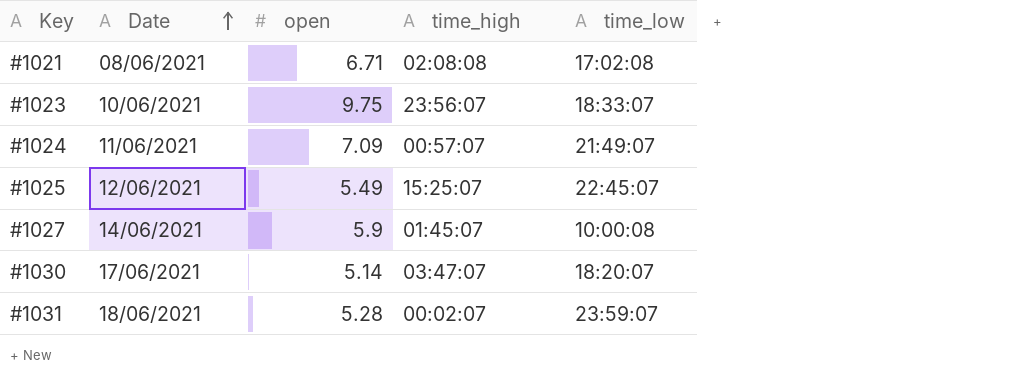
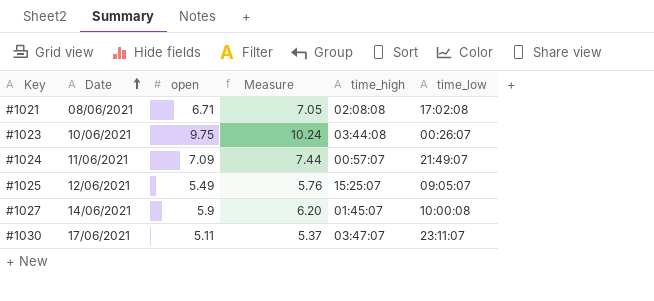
column Measure | formula: none -> [open] * 1.05
row #1031: 18/06/2021 | 5.28 | 00:02:07 | 23:59:07 -> none
#1023 | time_high: 23:56:07 -> 03:44:08
#1023 | time_low: 18:33:07 -> 00:26:07
#1025 | time_low: 22:45:07 -> 09:05:07
#1030 | open: 5.14 -> 5.11
#1030 | time_low: 18:20:07 -> 23:11:07

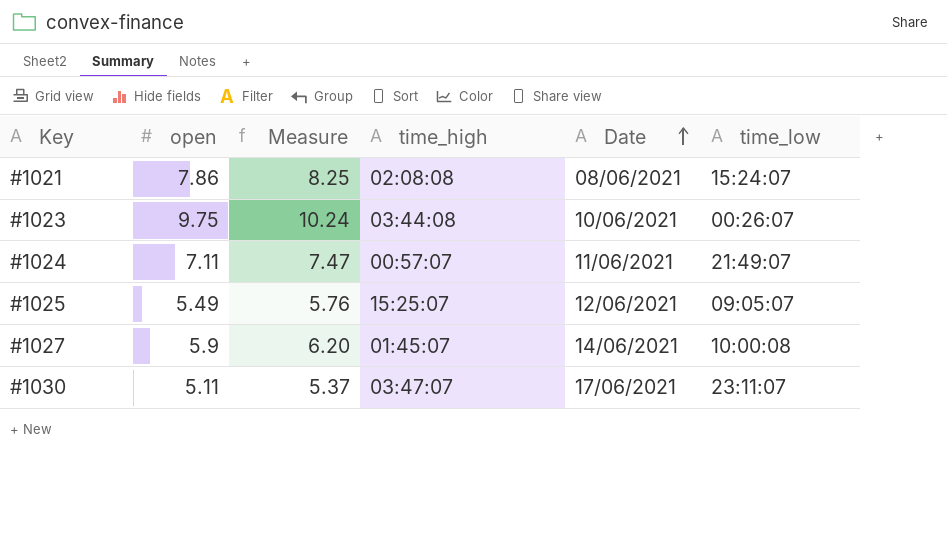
column Date | position: 2 -> 5
#1021 | open: 6.71 -> 7.86
#1021 | Measure: 7.05 -> 8.25
#1021 | time_low: 17:02:08 -> 15:24:07
#1024 | open: 7.09 -> 7.11
#1024 | Measure: 7.44 -> 7.47

